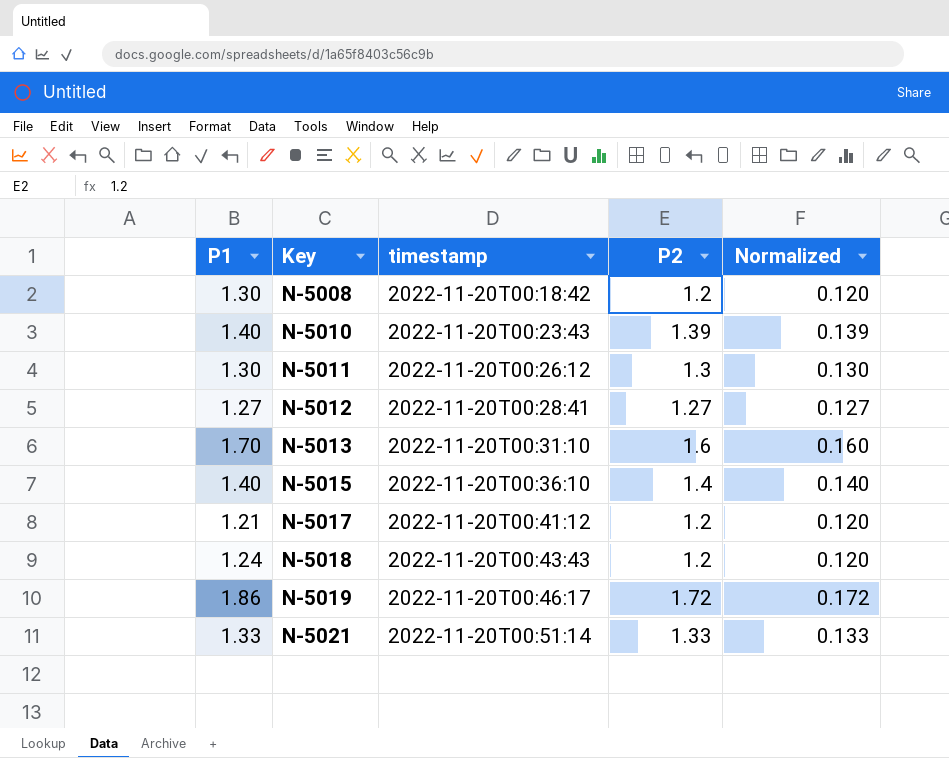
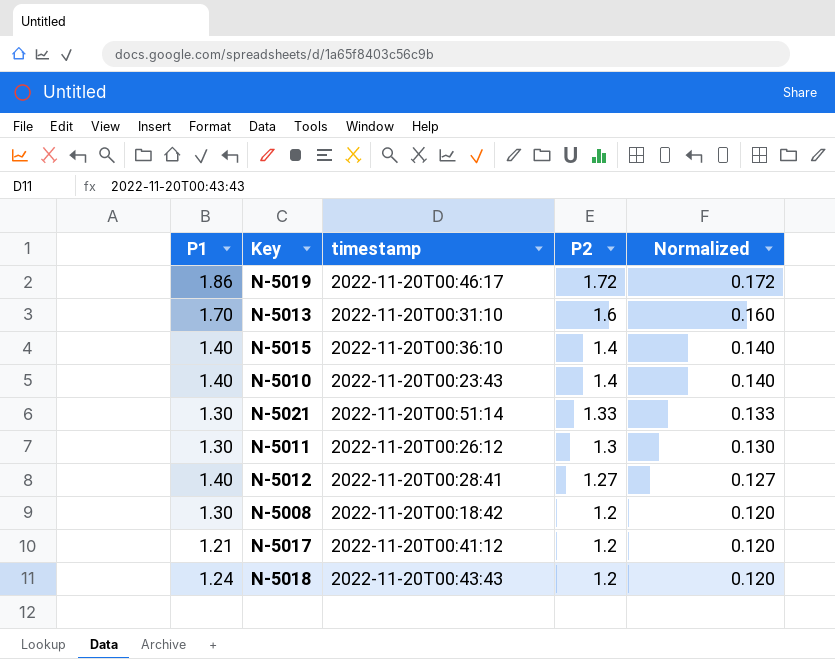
row order: Key ascending -> P2 descending
N-5010 | P2: 1.39 -> 1.4
N-5010 | Normalized: 0.139 -> 0.140
N-5021 | P1: 1.33 -> 1.30
N-5012 | P1: 1.27 -> 1.40

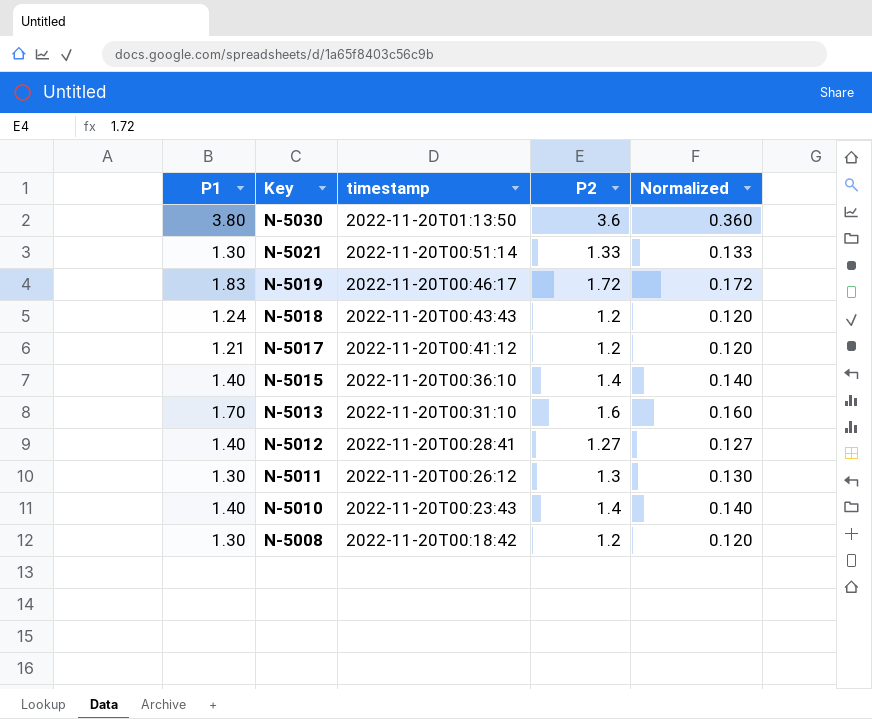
row order: P2 descending -> Key descending
row N-5030: none -> 3.80 | 2022-11-20T01:13:50 | 3.6 | 0.360
N-5019 | P1: 1.86 -> 1.83

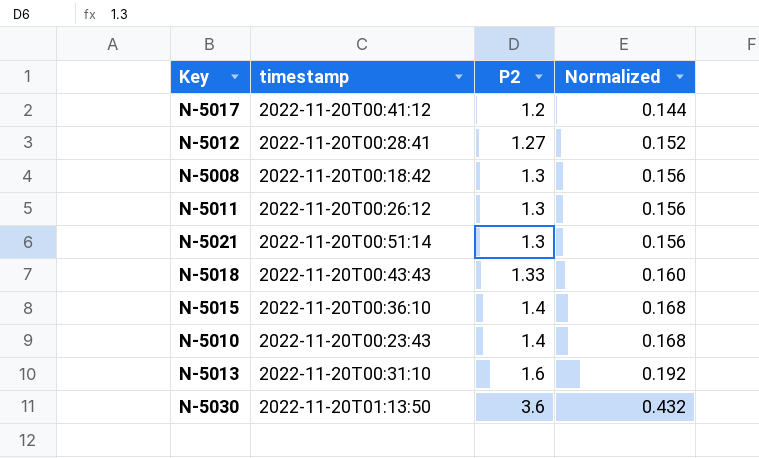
row order: Key descending -> P2 ascending
column P1 | position: 1 -> none
column Normalized | formula: [P2] * 0.1 -> [P2] * 0.12
row N-5019: 1.83 | 2022-11-20T00:46:17 | 1.72 | 0.172 -> none
N-5008 | P2: 1.2 -> 1.3
N-5021 | P2: 1.33 -> 1.3
N-5018 | P2: 1.2 -> 1.33

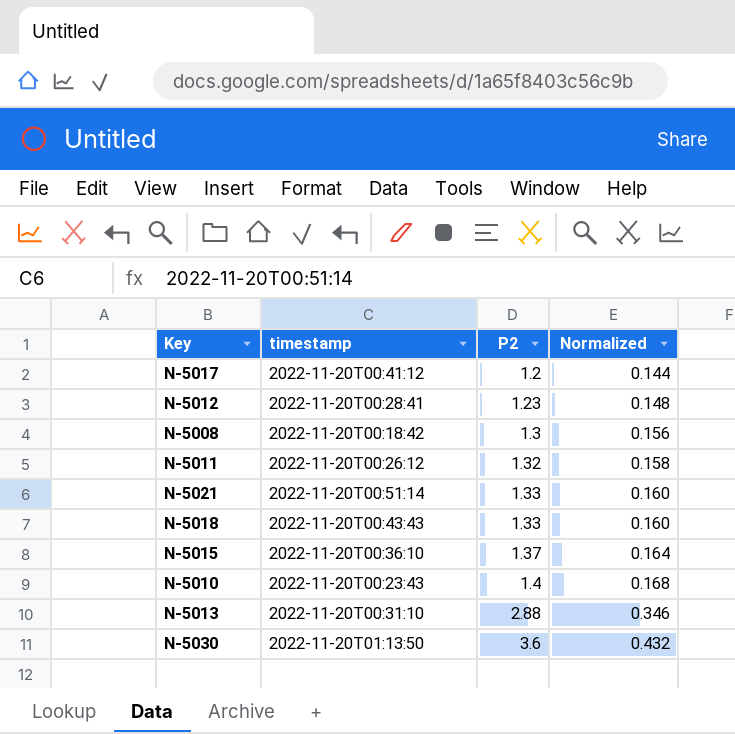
N-5012 | P2: 1.27 -> 1.23
N-5012 | Normalized: 0.152 -> 0.148
N-5011 | P2: 1.3 -> 1.32
N-5011 | Normalized: 0.156 -> 0.158
N-5021 | P2: 1.3 -> 1.33
N-5021 | Normalized: 0.156 -> 0.160
N-5015 | P2: 1.4 -> 1.37
N-5015 | Normalized: 0.168 -> 0.164
N-5013 | P2: 1.6 -> 2.88
N-5013 | Normalized: 0.192 -> 0.346

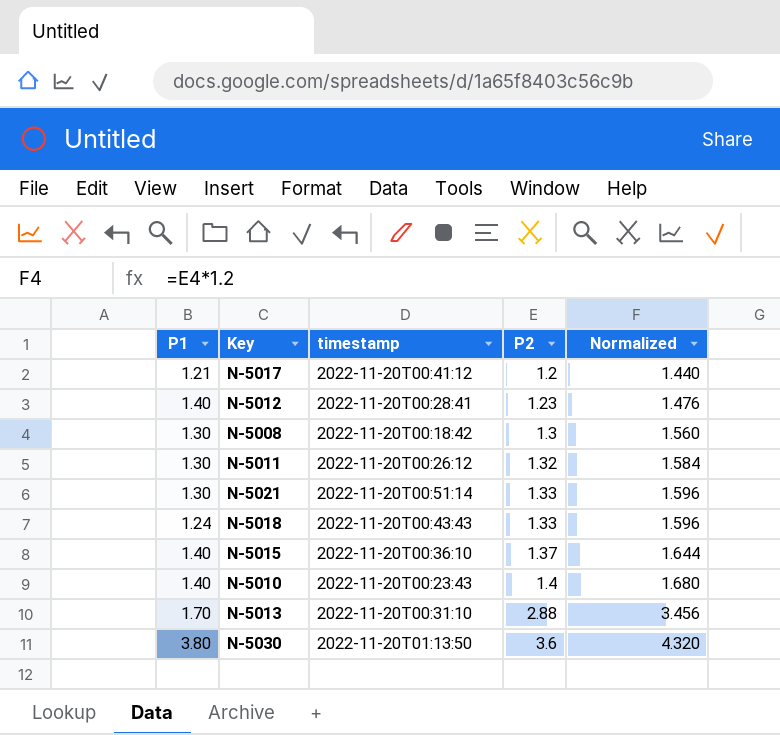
column P1 | position: none -> 1
column Normalized | formula: [P2] * 0.12 -> [P2] * 1.2

